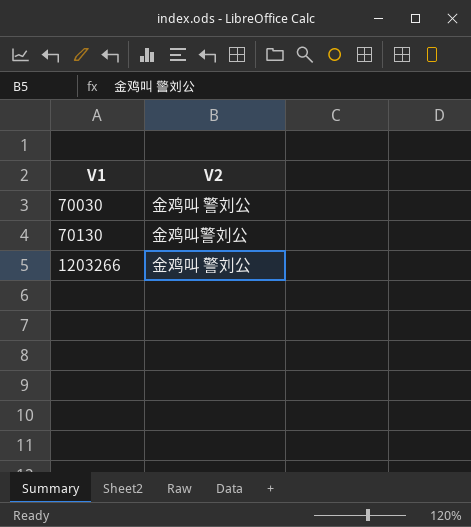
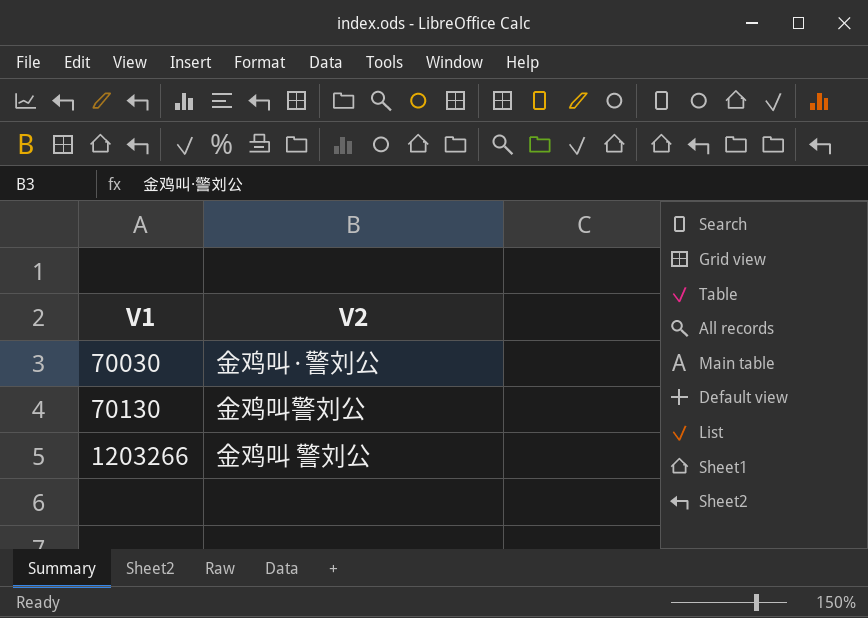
70030 | V2: 金鸡叫 警刘公 -> 金鸡叫·警刘公

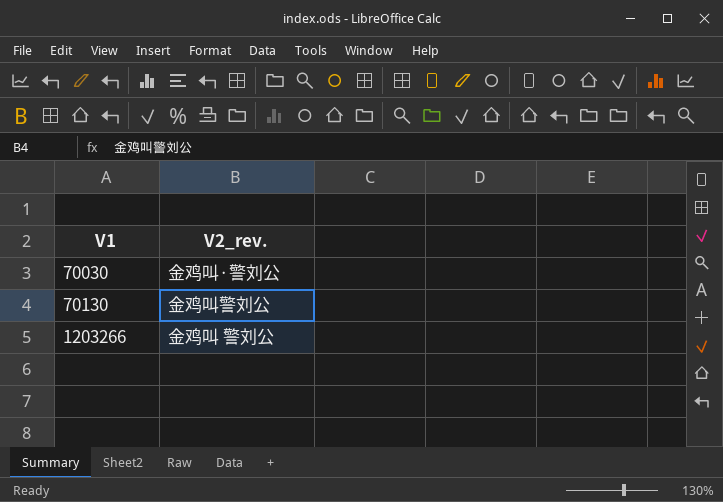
column name: V2 -> V2_rev.

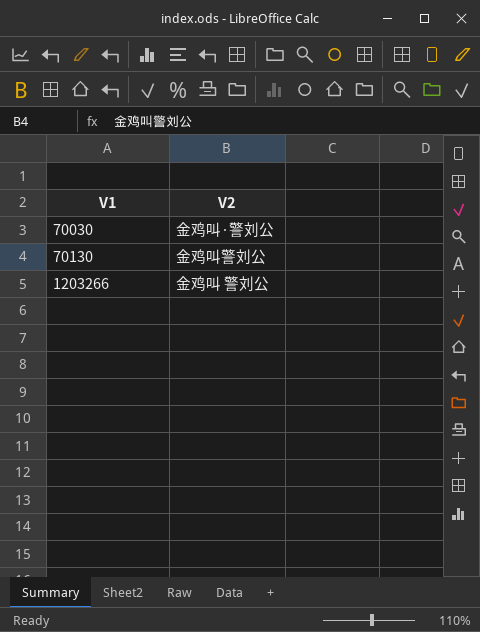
column name: V2_rev. -> V2

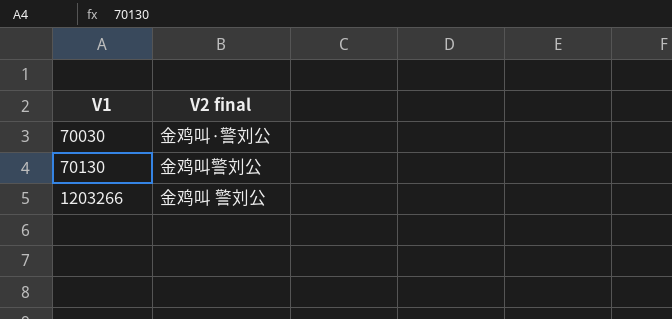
column name: V2 -> V2 final

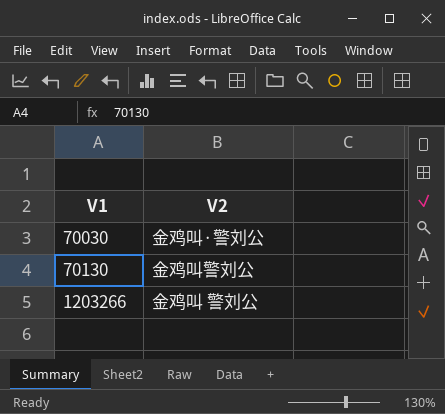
column name: V2 final -> V2

